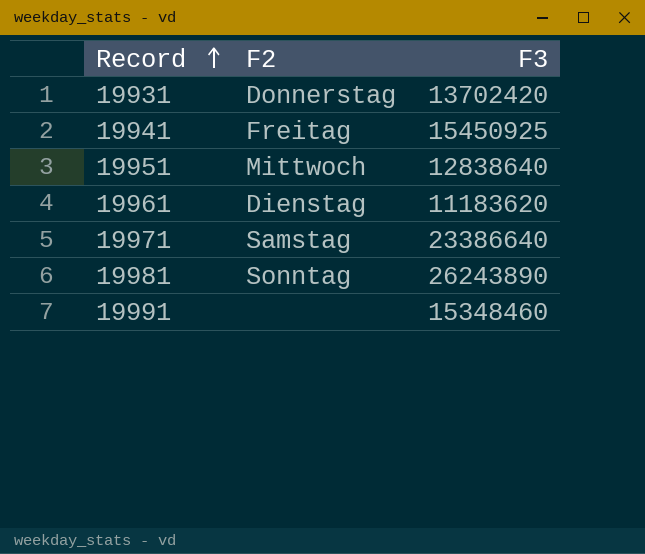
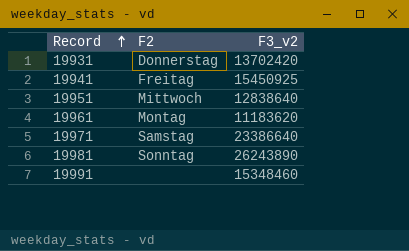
column name: F3 -> F3_v2
19961 | F2: Dienstag -> Montag

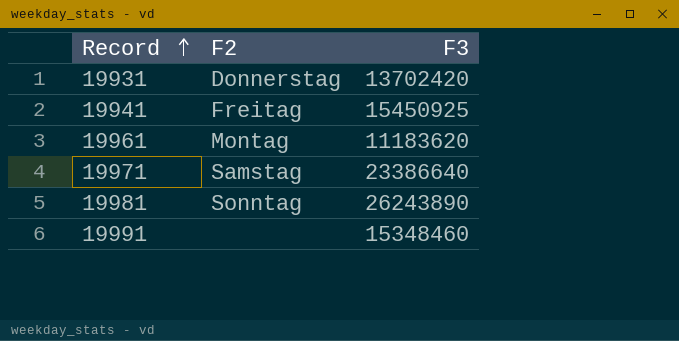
column name: F3_v2 -> F3
row 19951: Mittwoch | 12838640 -> none

